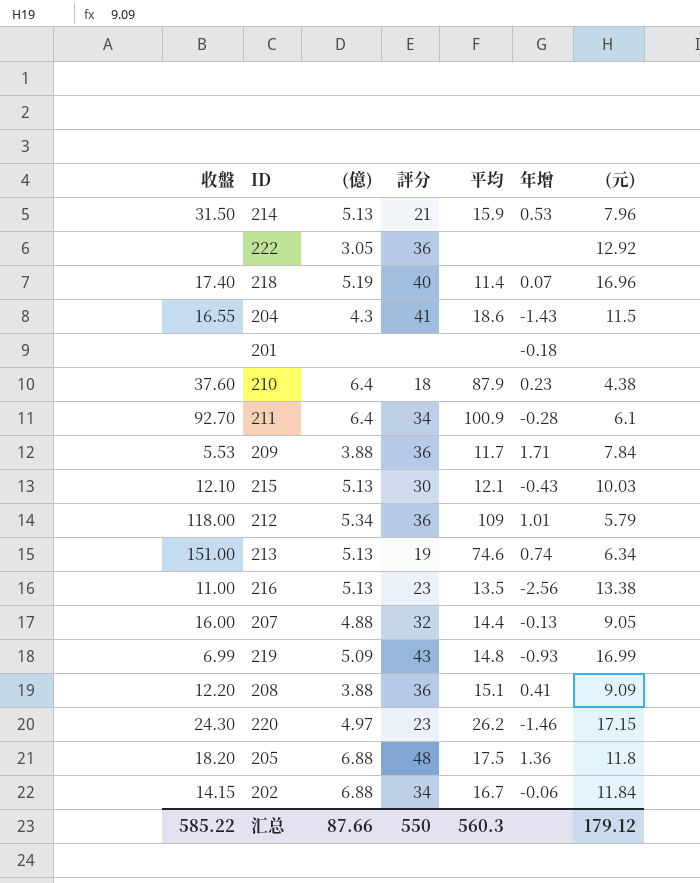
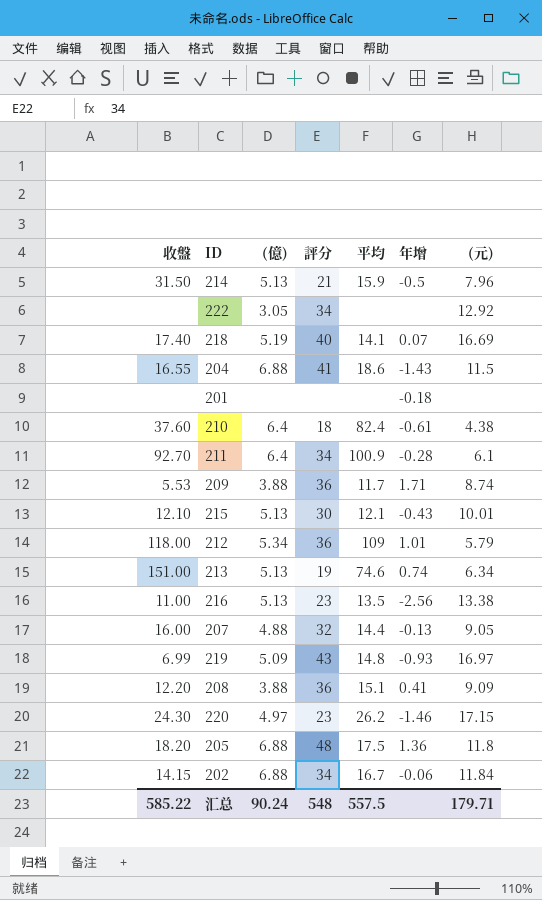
214 | 年增: 0.53 -> -0.5
222 | 評分: 36 -> 34
218 | 平均: 11.4 -> 14.1
218 | (元): 16.96 -> 16.69
204 | (億): 4.3 -> 6.88
210 | 平均: 87.9 -> 82.4
210 | 年增: 0.23 -> -0.61
209 | (元): 7.84 -> 8.74
215 | (元): 10.03 -> 10.01
219 | (元): 16.99 -> 16.97
汇总 | (億): 87.66 -> 90.24
汇总 | 評分: 550 -> 548
汇总 | 平均: 560.3 -> 557.5
汇总 | (元): 179.12 -> 179.71

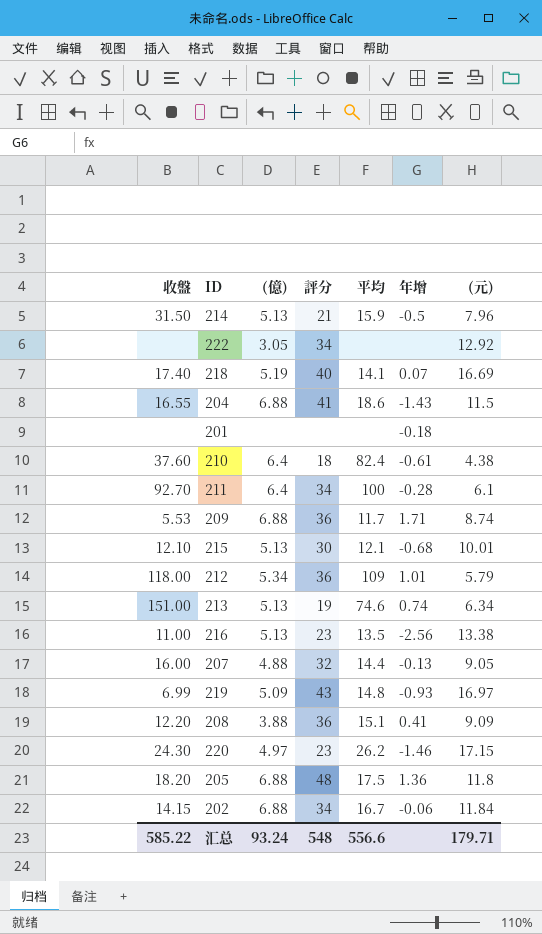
211 | 平均: 100.9 -> 100
209 | (億): 3.88 -> 6.88
215 | 年增: -0.43 -> -0.68
汇总 | (億): 90.24 -> 93.24
汇总 | 平均: 557.5 -> 556.6

